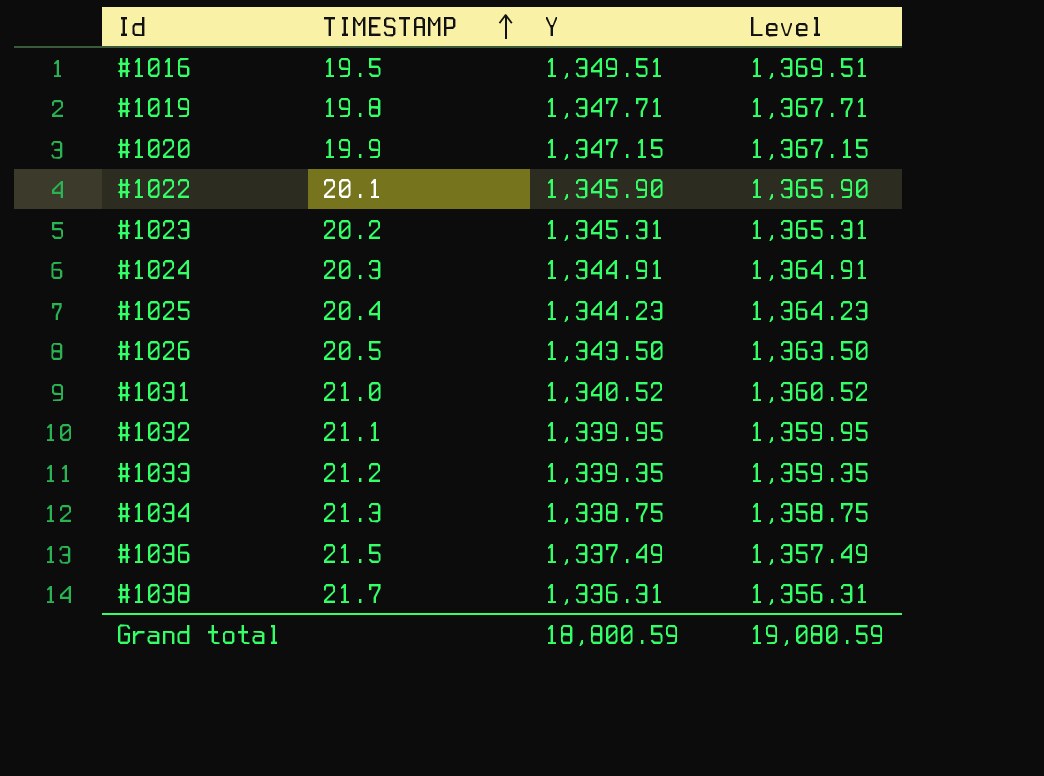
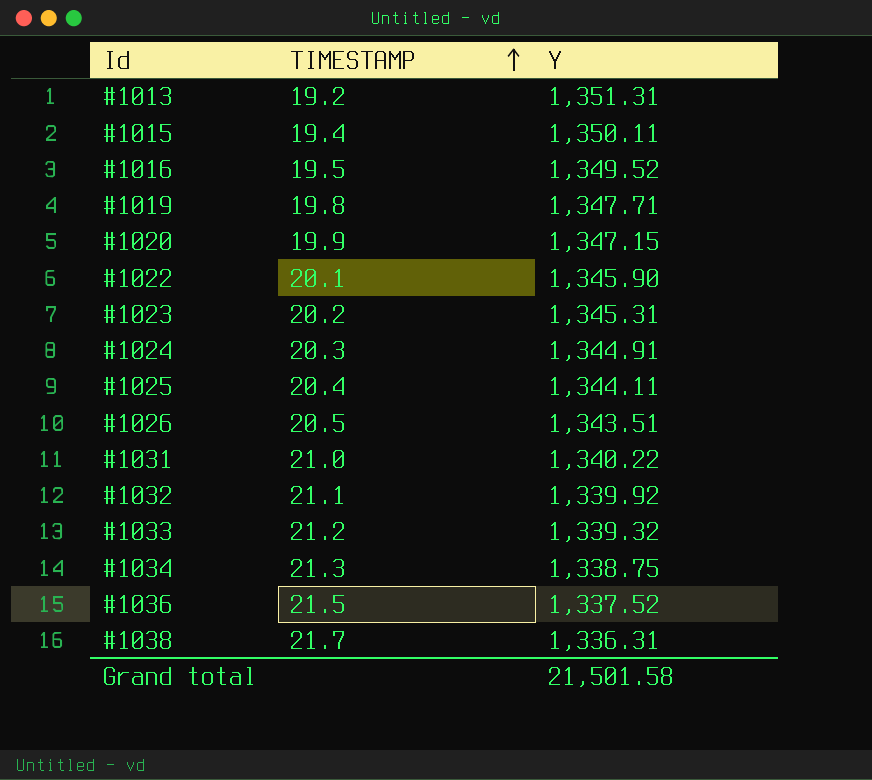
column Level | formula: [Y] + 20 -> none
row #1013: none -> 19.2 | 1,351.31
row #1015: none -> 19.4 | 1,350.11
#1016 | Y: 1,349.51 -> 1,349.52
#1025 | Y: 1,344.23 -> 1,344.11
#1026 | Y: 1,343.50 -> 1,343.51
#1031 | Y: 1,340.52 -> 1,340.22
#1032 | Y: 1,339.95 -> 1,339.92
#1033 | Y: 1,339.35 -> 1,339.32
#1036 | Y: 1,337.49 -> 1,337.52
Grand total | Y: 18,800.59 -> 21,501.58

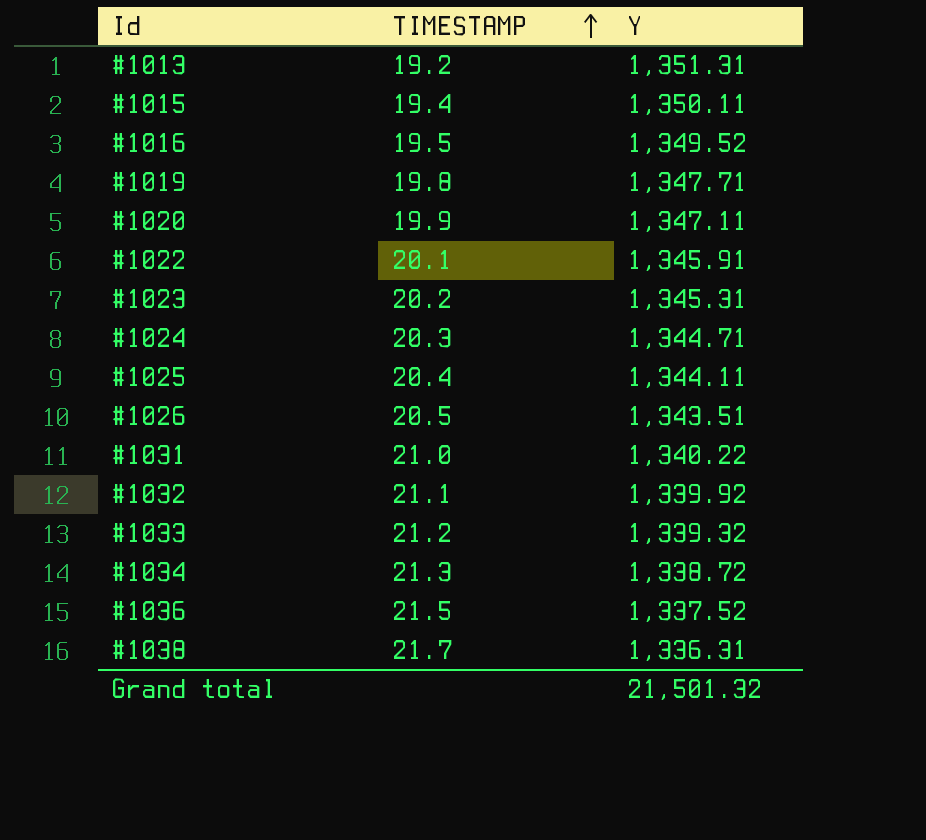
#1020 | Y: 1,347.15 -> 1,347.11
#1022 | Y: 1,345.90 -> 1,345.91
#1024 | Y: 1,344.91 -> 1,344.71
#1034 | Y: 1,338.75 -> 1,338.72
Grand total | Y: 21,501.58 -> 21,501.32

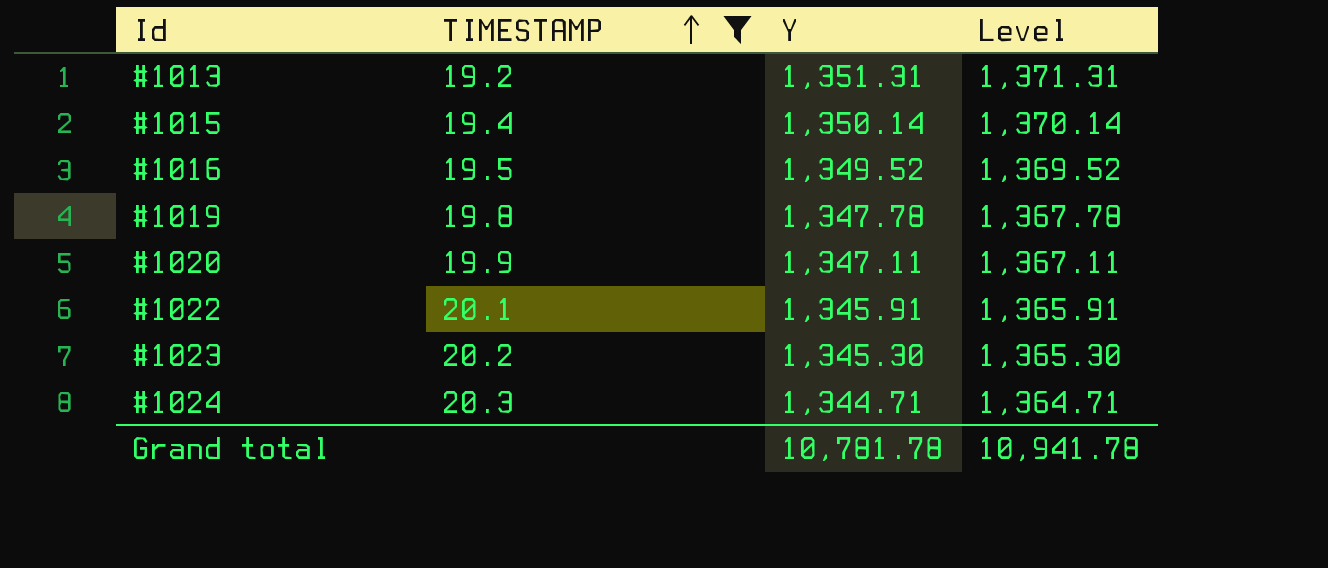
filter: none -> TIMESTAMP <= 20.3
column Level | formula: none -> [Y] + 20
#1015 | Y: 1,350.11 -> 1,350.14
#1019 | Y: 1,347.71 -> 1,347.78
#1023 | Y: 1,345.31 -> 1,345.30
Grand total | Y: 21,501.32 -> 10,781.78

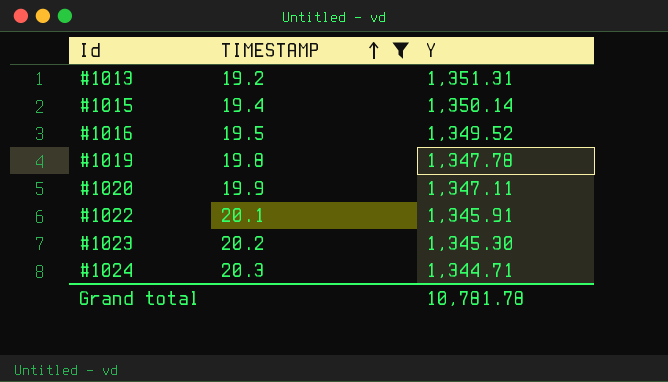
column Level | formula: [Y] + 20 -> none

